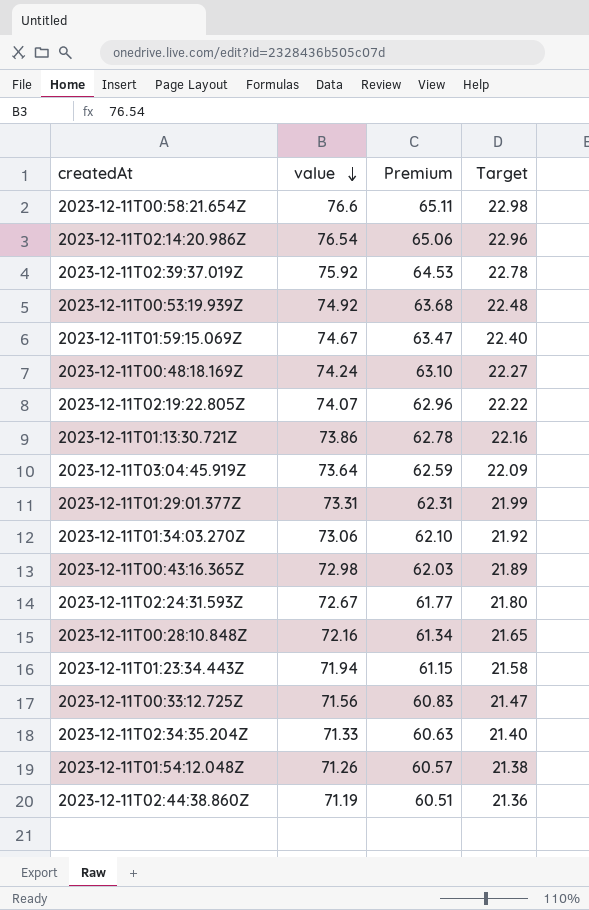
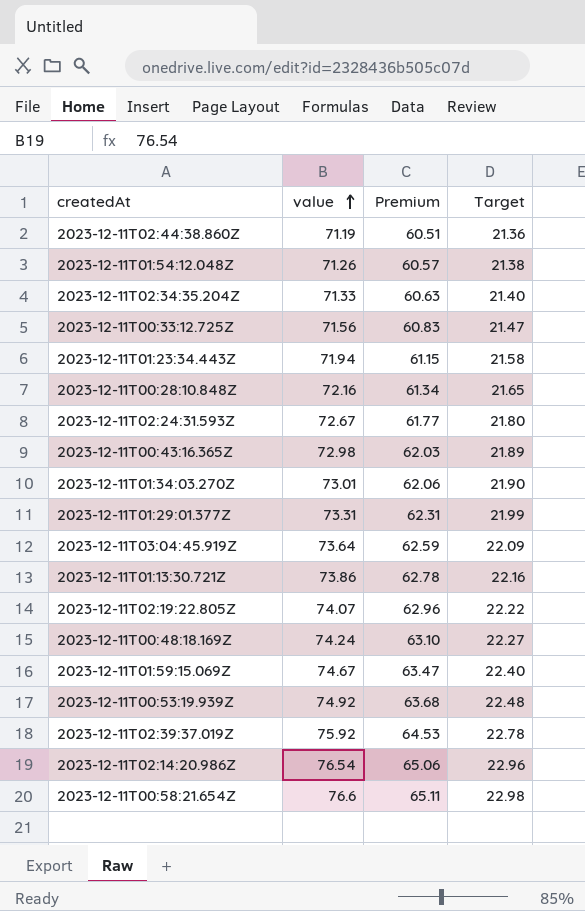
row order: value descending -> value ascending
2023-12-11T01:34:03.270Z | value: 73.06 -> 73.01
2023-12-11T01:34:03.270Z | Premium: 62.10 -> 62.06
2023-12-11T01:34:03.270Z | Target: 21.92 -> 21.90

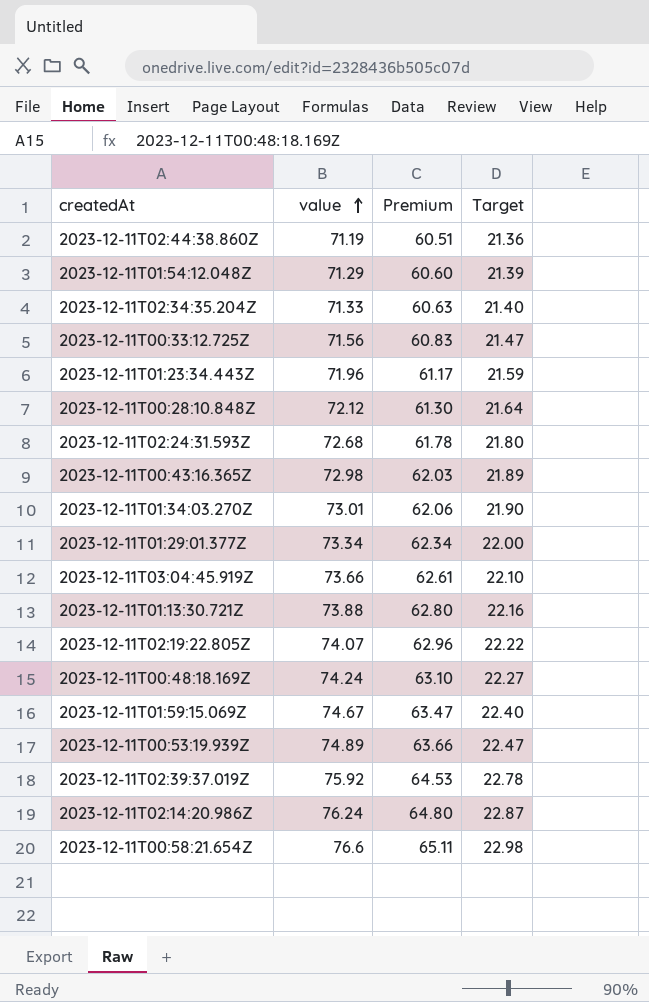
2023-12-11T01:54:12.048Z | value: 71.26 -> 71.29
2023-12-11T01:54:12.048Z | Premium: 60.57 -> 60.60
2023-12-11T01:54:12.048Z | Target: 21.38 -> 21.39
2023-12-11T01:23:34.443Z | value: 71.94 -> 71.96
2023-12-11T01:23:34.443Z | Premium: 61.15 -> 61.17
2023-12-11T01:23:34.443Z | Target: 21.58 -> 21.59
2023-12-11T00:28:10.848Z | value: 72.16 -> 72.12
2023-12-11T00:28:10.848Z | Premium: 61.34 -> 61.30
2023-12-11T00:28:10.848Z | Target: 21.65 -> 21.64
2023-12-11T02:24:31.593Z | value: 72.67 -> 72.68
2023-12-11T02:24:31.593Z | Premium: 61.77 -> 61.78
2023-12-11T01:29:01.377Z | value: 73.31 -> 73.34
2023-12-11T01:29:01.377Z | Premium: 62.31 -> 62.34
2023-12-11T01:29:01.377Z | Target: 21.99 -> 22.00
2023-12-11T03:04:45.919Z | value: 73.64 -> 73.66
2023-12-11T03:04:45.919Z | Premium: 62.59 -> 62.61
2023-12-11T03:04:45.919Z | Target: 22.09 -> 22.10
2023-12-11T01:13:30.721Z | value: 73.86 -> 73.88
2023-12-11T01:13:30.721Z | Premium: 62.78 -> 62.80
2023-12-11T00:53:19.939Z | value: 74.92 -> 74.89
2023-12-11T00:53:19.939Z | Premium: 63.68 -> 63.66
2023-12-11T00:53:19.939Z | Target: 22.48 -> 22.47
2023-12-11T02:14:20.986Z | value: 76.54 -> 76.24
2023-12-11T02:14:20.986Z | Premium: 65.06 -> 64.80
2023-12-11T02:14:20.986Z | Target: 22.96 -> 22.87

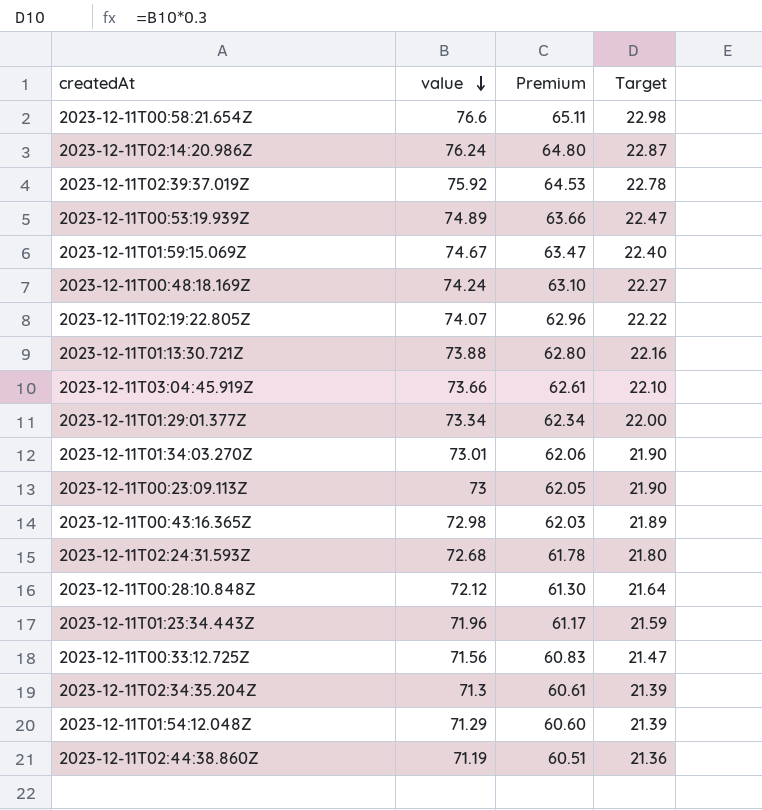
row order: value ascending -> value descending
row 2023-12-11T00:23:09.113Z: none -> 73 | 62.05 | 21.90
2023-12-11T02:34:35.204Z | value: 71.33 -> 71.3
2023-12-11T02:34:35.204Z | Premium: 60.63 -> 60.61
2023-12-11T02:34:35.204Z | Target: 21.40 -> 21.39

